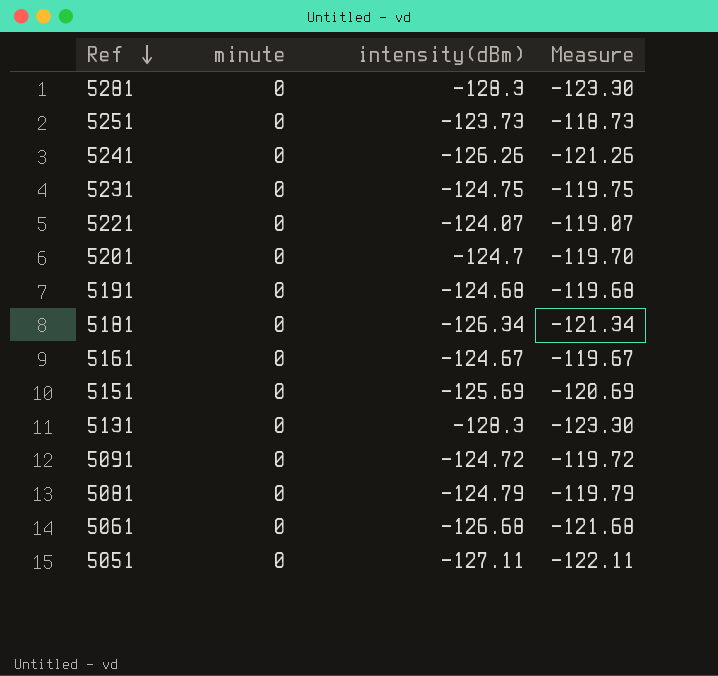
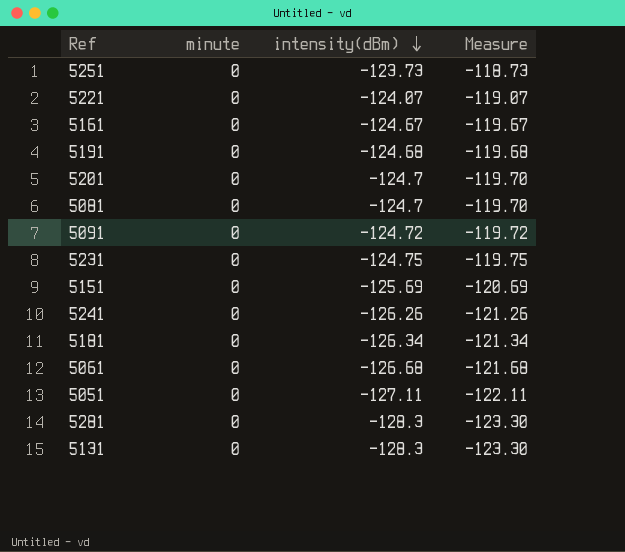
row order: Ref descending -> intensity(dBm) descending
5081 | intensity(dBm): -124.79 -> -124.7
5081 | Measure: -119.79 -> -119.70

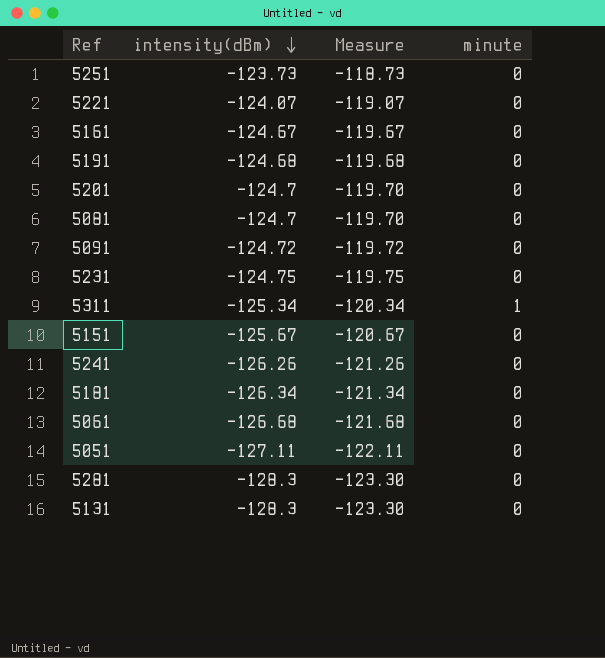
column minute | position: 2 -> 4
row 5311: none -> -125.34 | -120.34 | 1
5151 | intensity(dBm): -125.69 -> -125.67
5151 | Measure: -120.69 -> -120.67

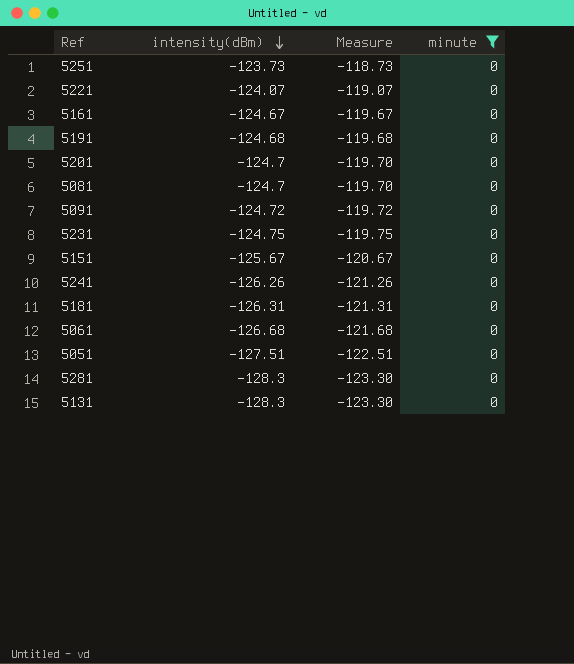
filter: none -> minute = 0
5181 | intensity(dBm): -126.34 -> -126.31
5181 | Measure: -121.34 -> -121.31
5051 | intensity(dBm): -127.11 -> -127.51
5051 | Measure: -122.11 -> -122.51

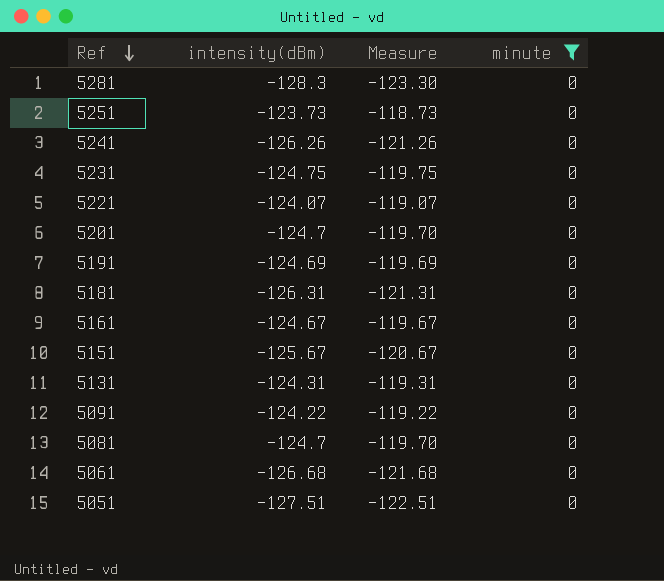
row order: intensity(dBm) descending -> Ref descending
5191 | intensity(dBm): -124.68 -> -124.69
5191 | Measure: -119.68 -> -119.69
5131 | intensity(dBm): -128.3 -> -124.31
5131 | Measure: -123.30 -> -119.31
5091 | intensity(dBm): -124.72 -> -124.22
5091 | Measure: -119.72 -> -119.22

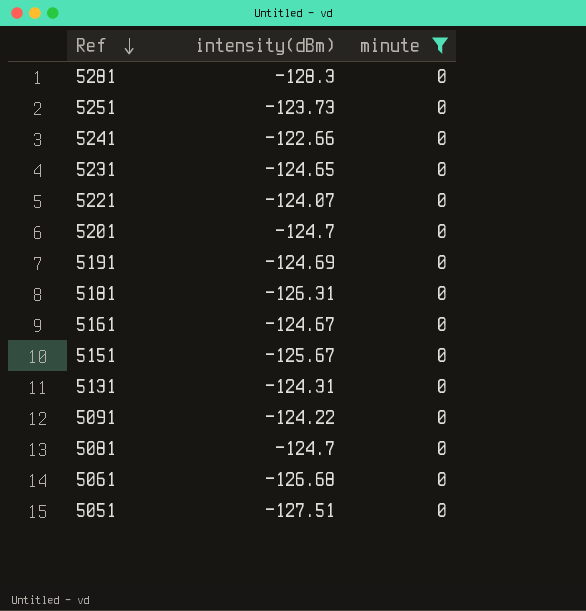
column Measure | formula: [intensity(dBm)] + 5 -> none
5241 | intensity(dBm): -126.26 -> -122.66
5231 | intensity(dBm): -124.75 -> -124.65

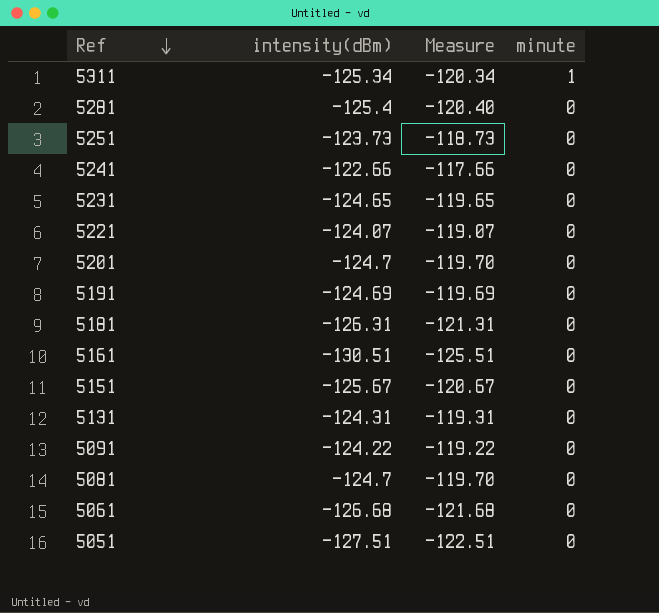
filter: minute = 0 -> none
column Measure | formula: none -> [intensity(dBm)] + 5
5281 | intensity(dBm): -128.3 -> -125.4
5161 | intensity(dBm): -124.67 -> -130.51

